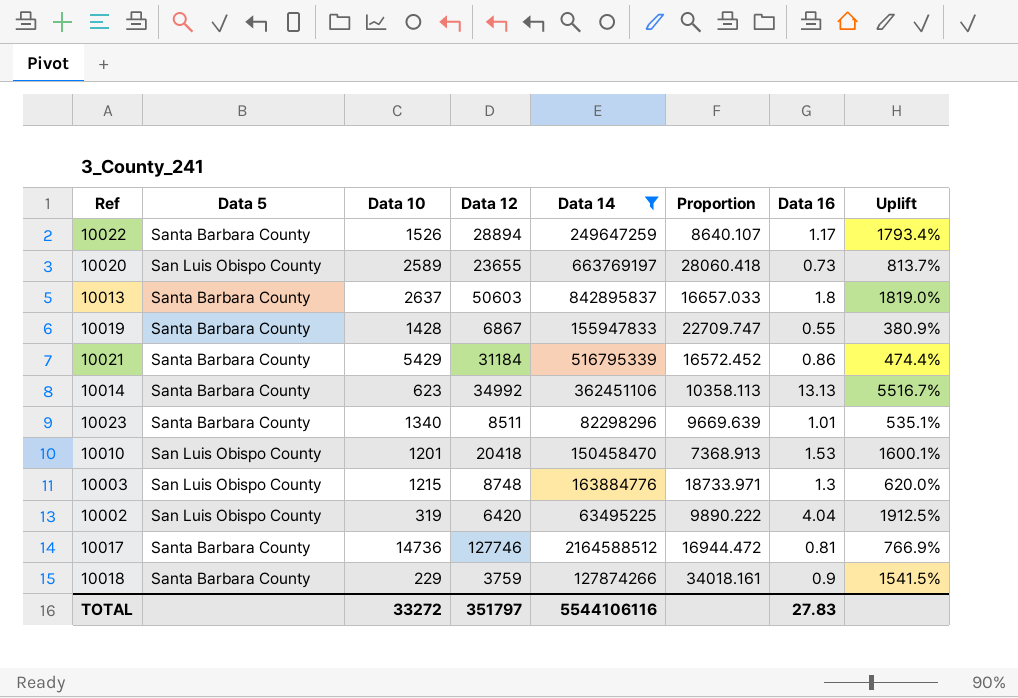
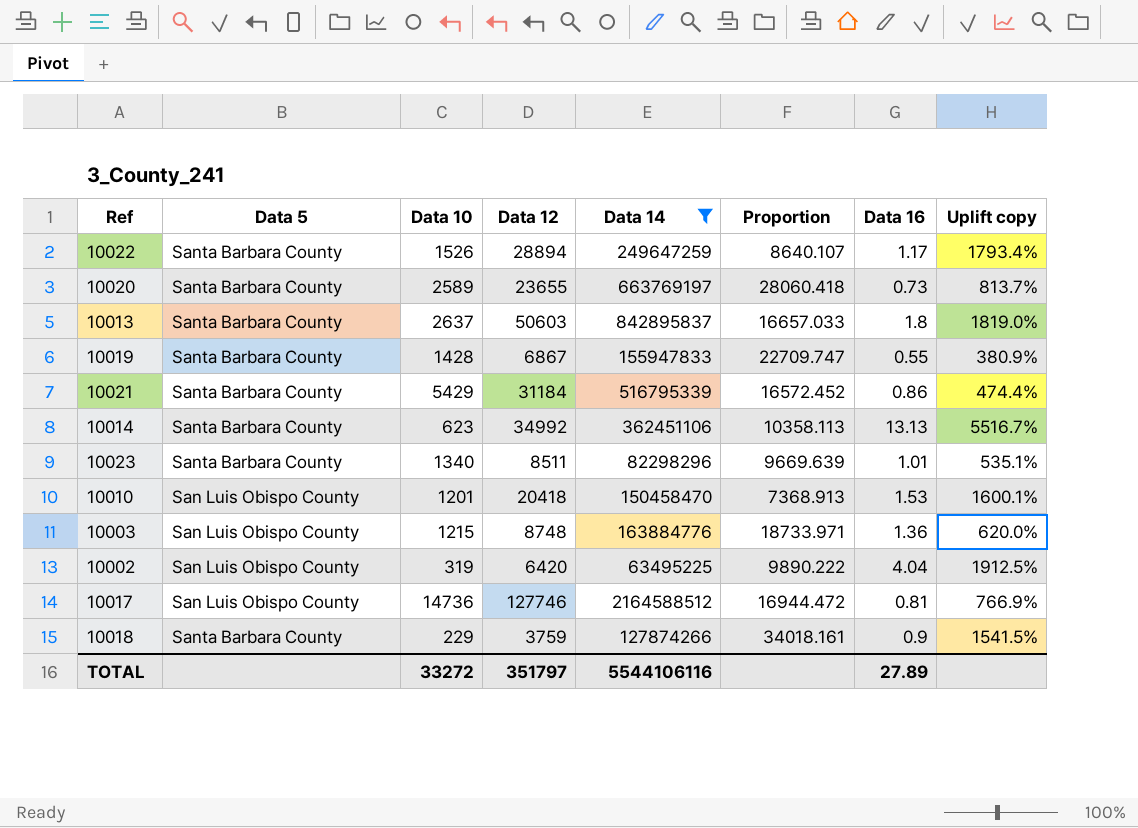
column name: Uplift -> Uplift copy
10020 | Data 5: San Luis Obispo County -> Santa Barbara County
10003 | Data 16: 1.3 -> 1.36
10017 | Data 5: Santa Barbara County -> San Luis Obispo County
TOTAL | Data 16: 27.83 -> 27.89

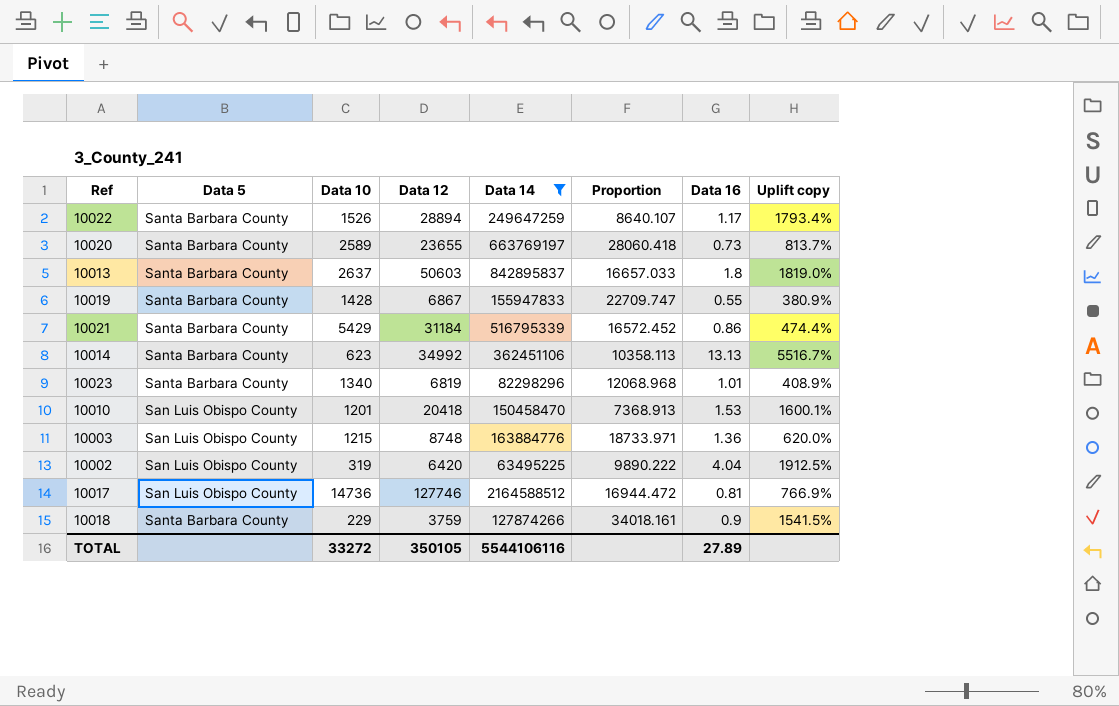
10023 | Data 12: 8511 -> 6819
10023 | Proportion: 9669.639 -> 12068.968
10023 | Uplift copy: 535.1% -> 408.9%
TOTAL | Data 12: 351797 -> 350105

